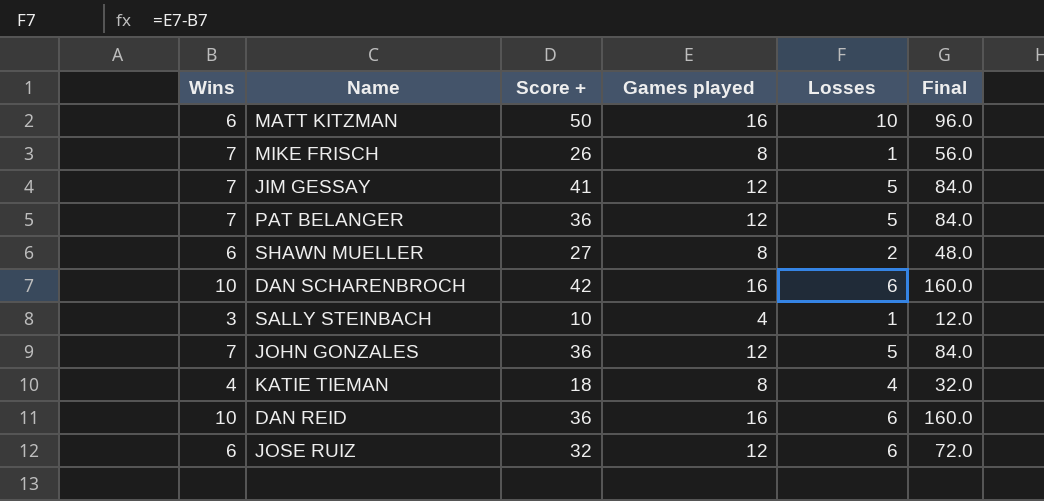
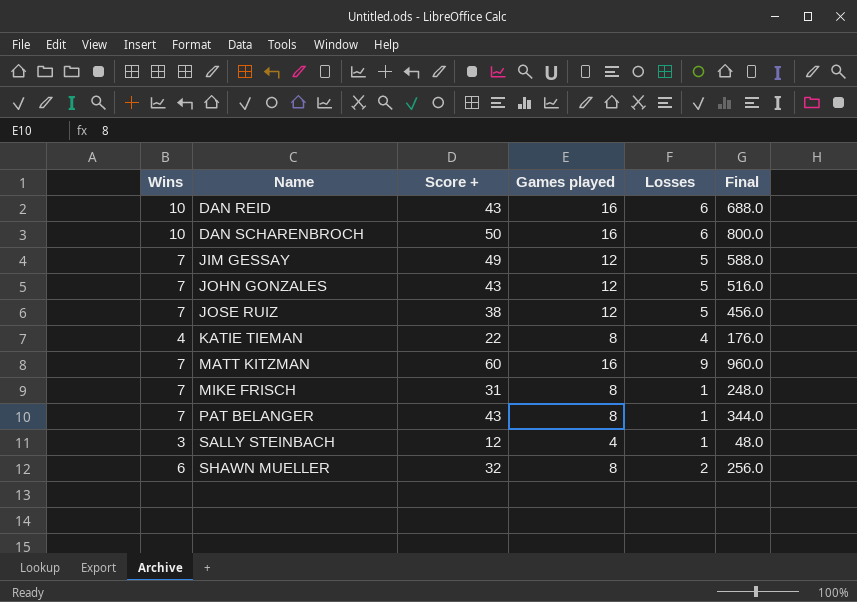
row order: none -> Name ascending
column Final | formula: [Wins] * [Games played] -> [Score +] * [Games played]
DAN REID | Score +: 36 -> 43
DAN SCHARENBROCH | Score +: 42 -> 50
JIM GESSAY | Score +: 41 -> 49
JOHN GONZALES | Score +: 36 -> 43
JOSE RUIZ | Wins: 6 -> 7
JOSE RUIZ | Score +: 32 -> 38
JOSE RUIZ | Losses: 6 -> 5
KATIE TIEMAN | Score +: 18 -> 22
MATT KITZMAN | Wins: 6 -> 7
MATT KITZMAN | Score +: 50 -> 60
MATT KITZMAN | Losses: 10 -> 9
MIKE FRISCH | Score +: 26 -> 31
PAT BELANGER | Score +: 36 -> 43
PAT BELANGER | Games played: 12 -> 8
PAT BELANGER | Losses: 5 -> 1
SALLY STEINBACH | Score +: 10 -> 12
SHAWN MUELLER | Score +: 27 -> 32

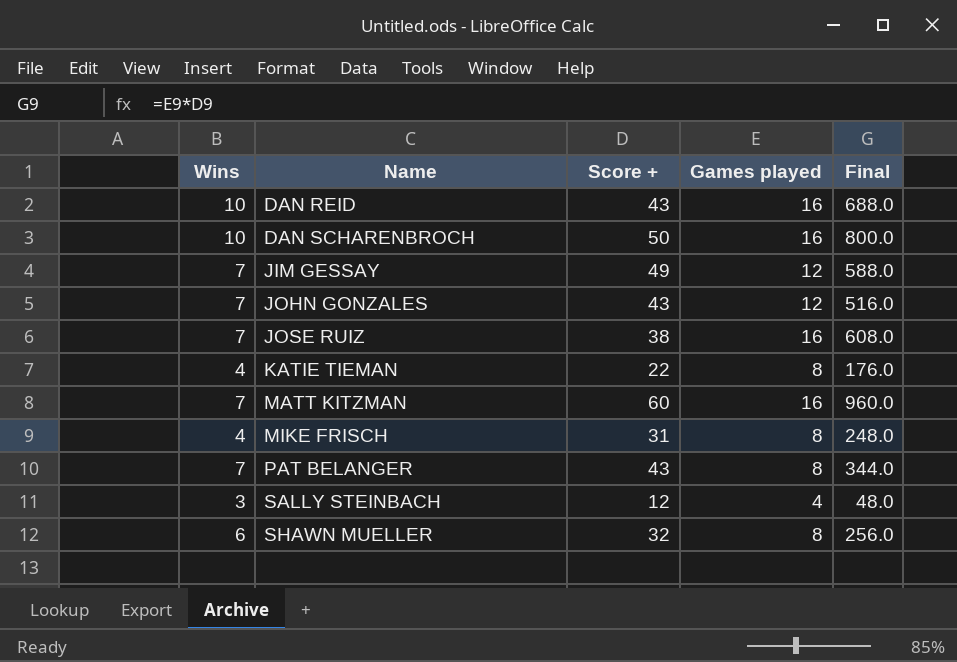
column Losses | formula: [Games played] - [Wins] -> none
JOSE RUIZ | Games played: 12 -> 16
JOSE RUIZ | Final: 456.0 -> 608.0
MIKE FRISCH | Wins: 7 -> 4

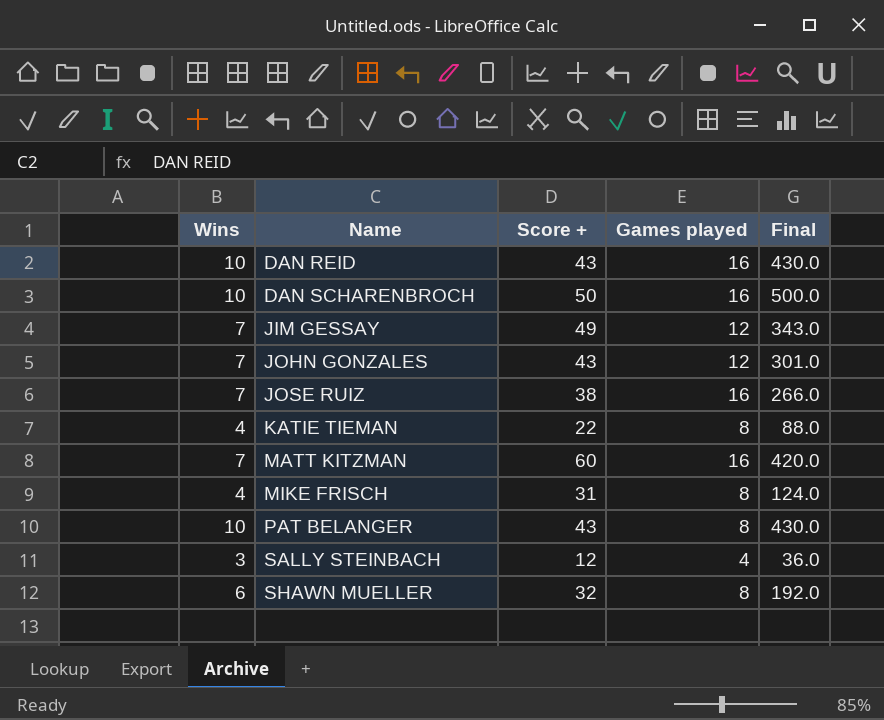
column Final | formula: [Score +] * [Games played] -> [Wins] * [Score +]
PAT BELANGER | Wins: 7 -> 10

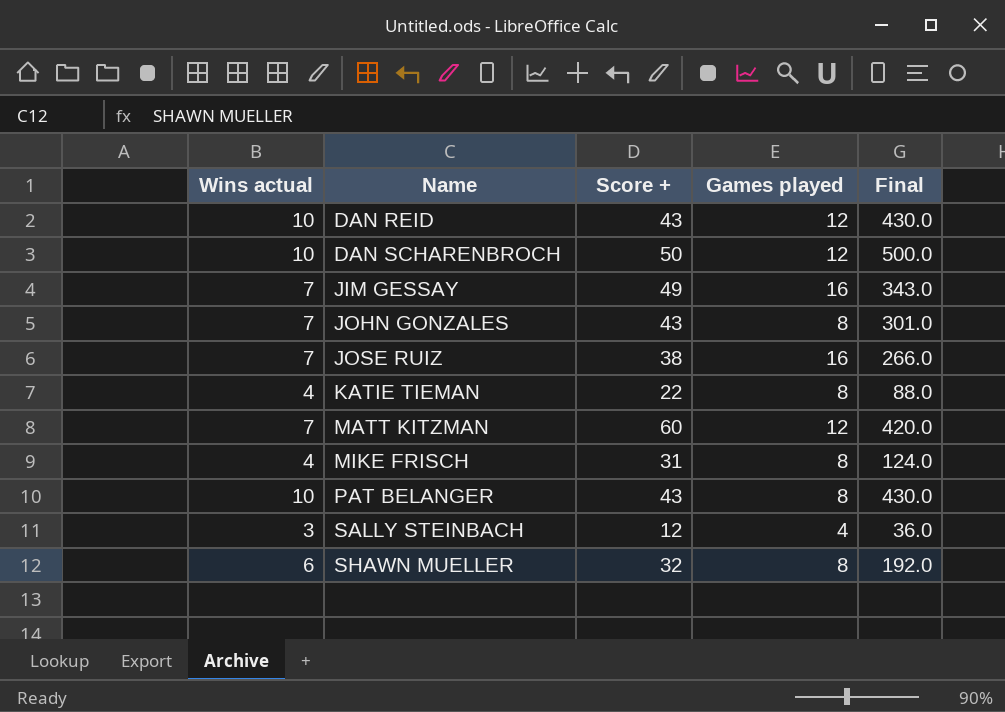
column name: Wins -> Wins actual
DAN REID | Games played: 16 -> 12
DAN SCHARENBROCH | Games played: 16 -> 12
JIM GESSAY | Games played: 12 -> 16
JOHN GONZALES | Games played: 12 -> 8
MATT KITZMAN | Games played: 16 -> 12

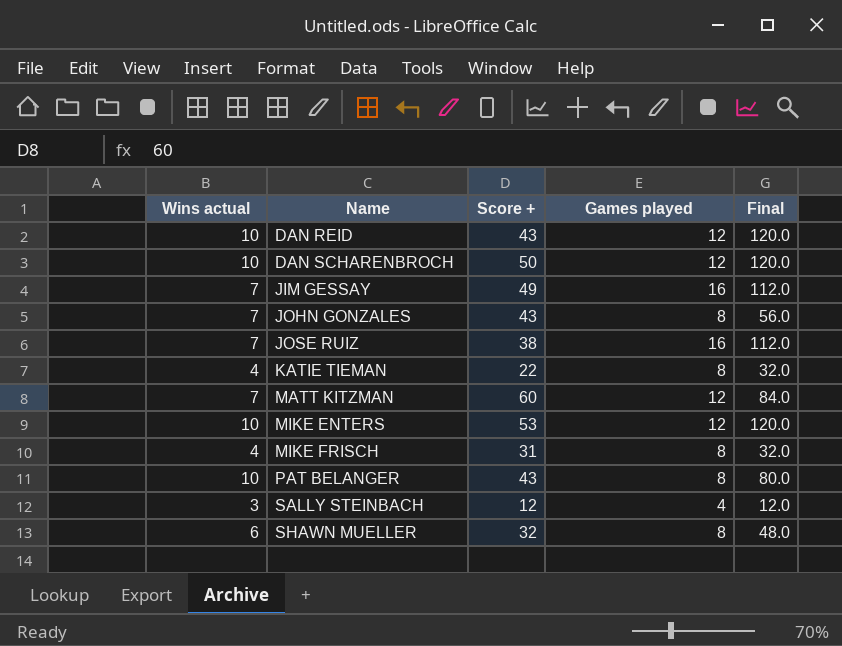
column Final | formula: [Wins actual] * [Score +] -> [Wins actual] * [Games played]
row MIKE ENTERS: none -> 10 | 53 | 12 | 120.0

